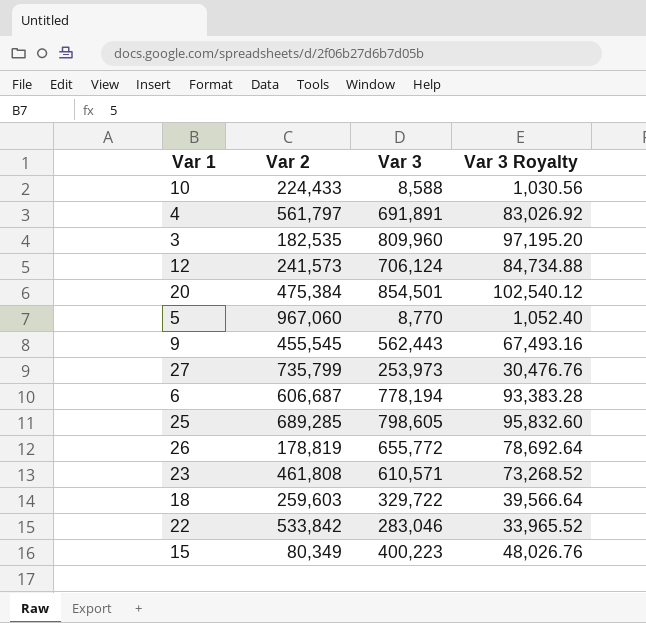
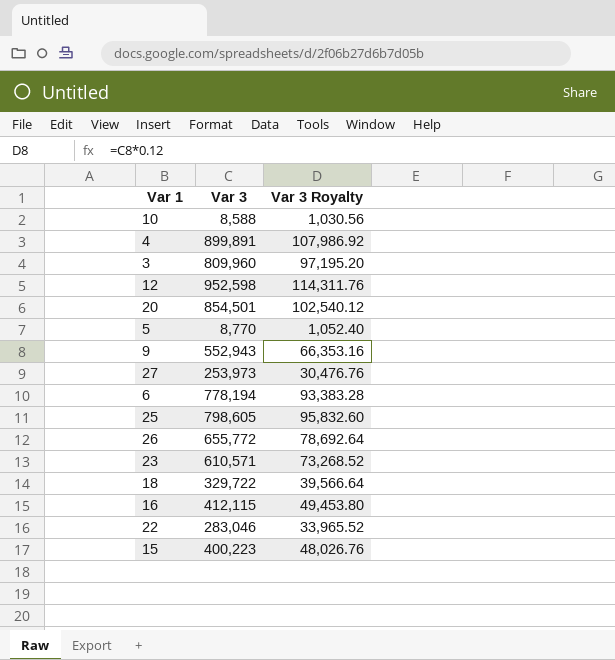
column Var 2 | position: 2 -> none
4 | Var 3: 691,891 -> 899,891
4 | Var 3 Royalty: 83,026.92 -> 107,986.92
12 | Var 3: 706,124 -> 952,598
12 | Var 3 Royalty: 84,734.88 -> 114,311.76
9 | Var 3: 562,443 -> 552,943
9 | Var 3 Royalty: 67,493.16 -> 66,353.16
row 16: none -> 412,115 | 49,453.80

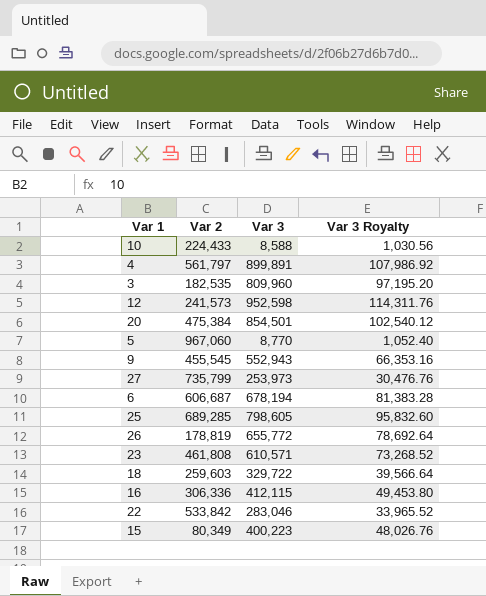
column Var 2 | position: none -> 2
6 | Var 3: 778,194 -> 678,194
6 | Var 3 Royalty: 93,383.28 -> 81,383.28

